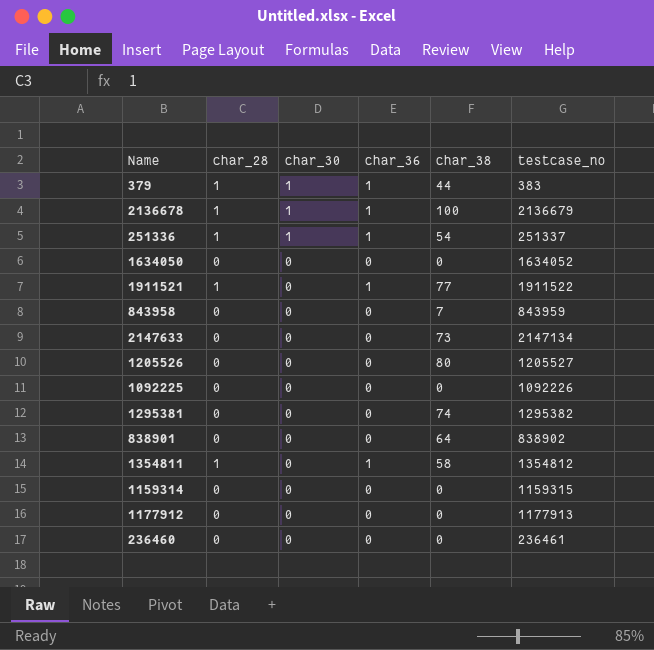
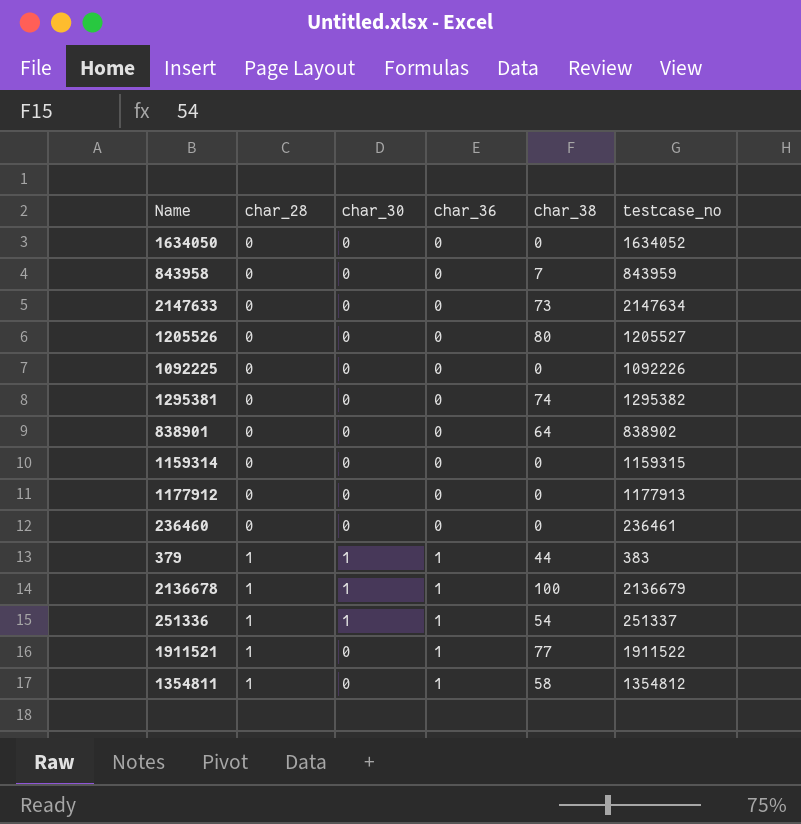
row order: char_30 descending -> char_28 ascending
2147633 | testcase_no: 2147134 -> 2147634

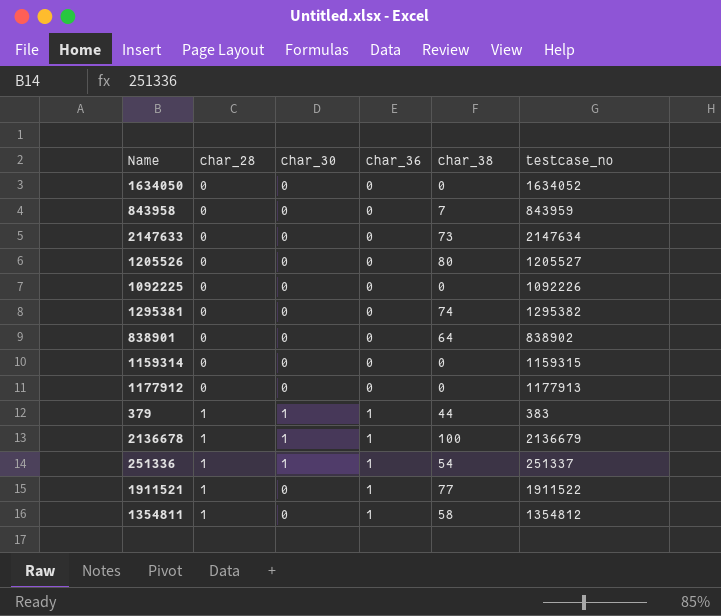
row 236460: 0 | 0 | 0 | 0 | 236461 -> none

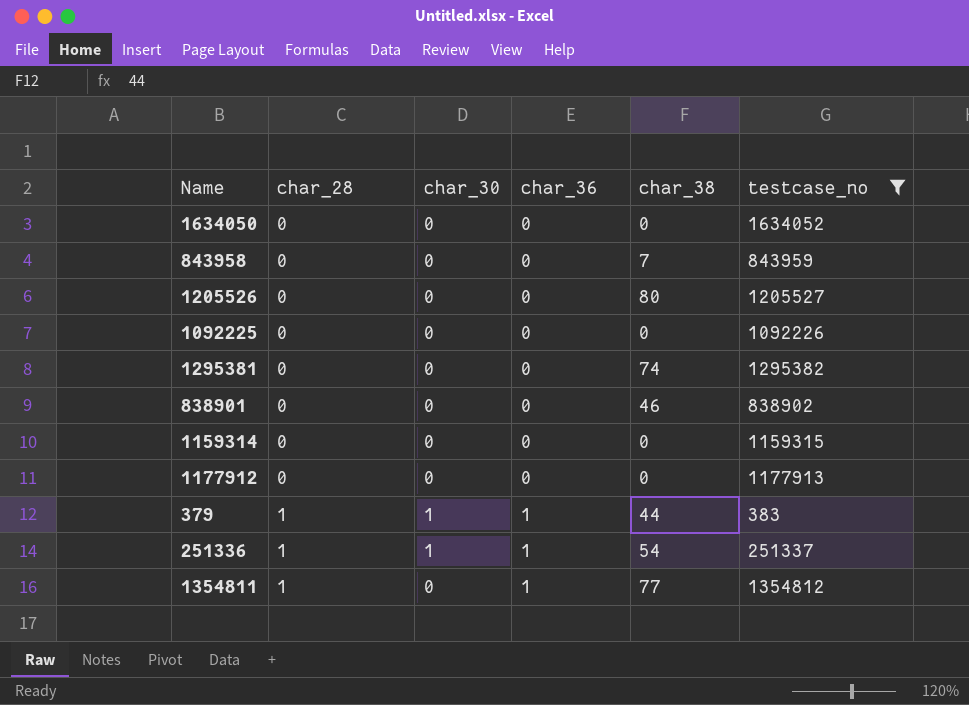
filter: none -> testcase_no <= 1634052
838901 | char_38: 64 -> 46
1354811 | char_38: 58 -> 77

